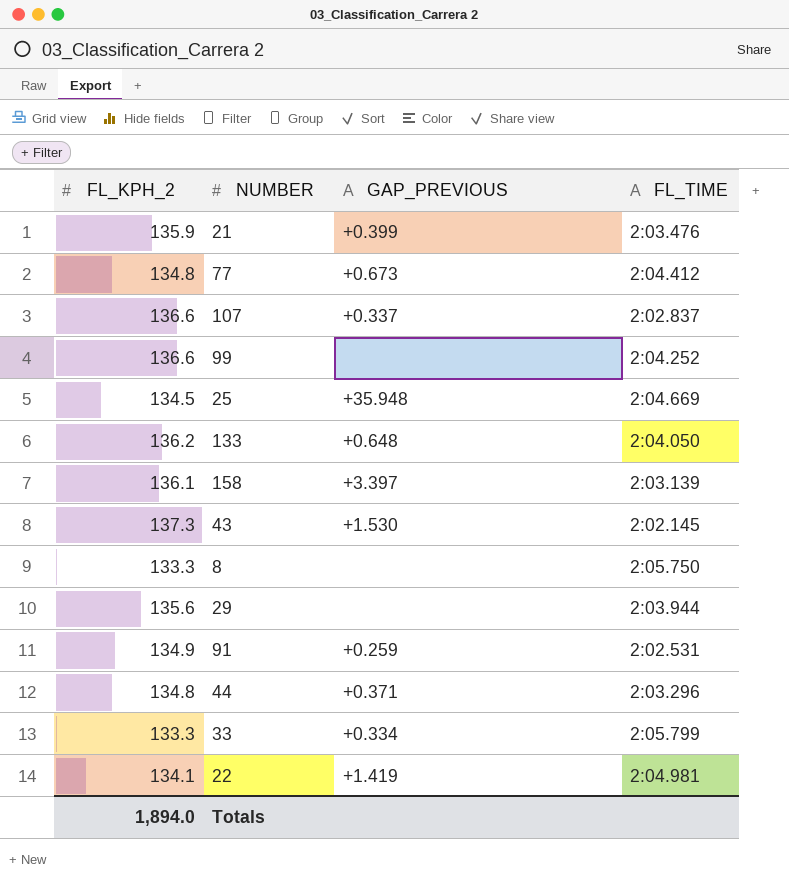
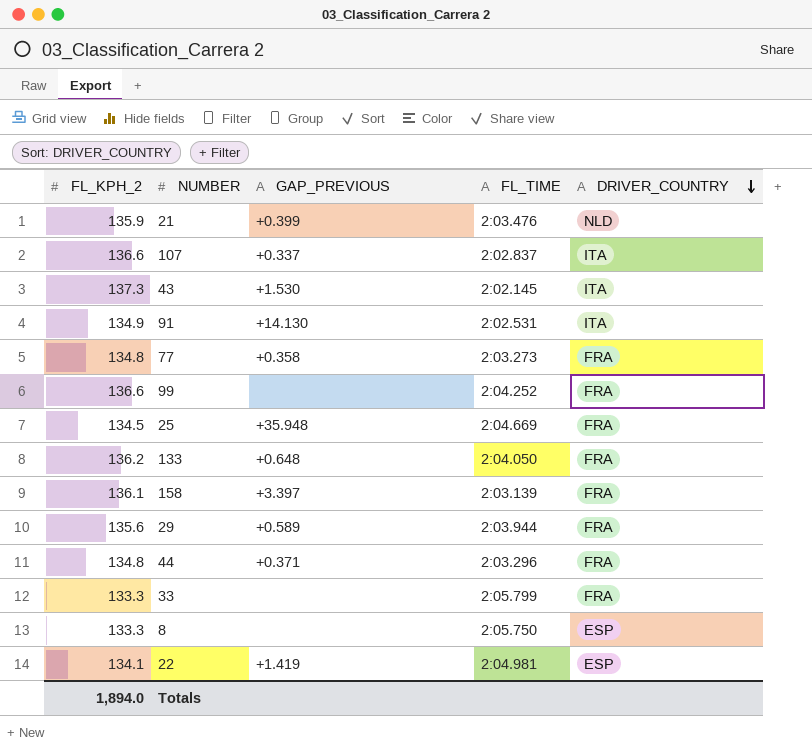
row order: none -> DRIVER_COUNTRY descending
column DRIVER_COUNTRY | position: none -> 5
91 | GAP_PREVIOUS: +0.259 -> +14.130
77 | GAP_PREVIOUS: +0.673 -> +0.358
77 | FL_TIME: 2:04.412 -> 2:03.273
29 | GAP_PREVIOUS: none -> +0.589
33 | GAP_PREVIOUS: +0.334 -> none

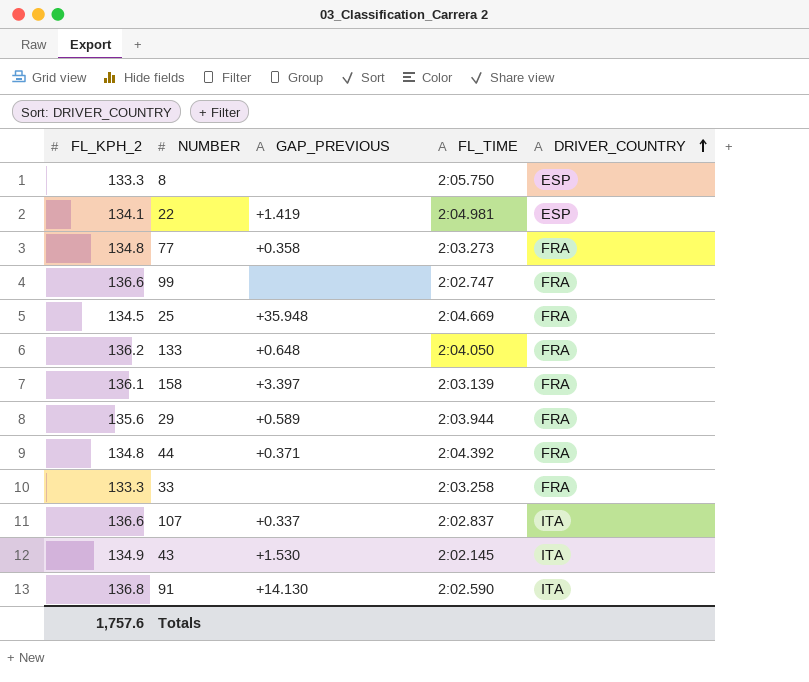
row order: DRIVER_COUNTRY descending -> DRIVER_COUNTRY ascending
row 21: 135.9 | +0.399 | 2:03.476 | NLD -> none
99 | FL_TIME: 2:04.252 -> 2:02.747
44 | FL_TIME: 2:03.296 -> 2:04.392
33 | FL_TIME: 2:05.799 -> 2:03.258
43 | FL_KPH_2: 137.3 -> 134.9
91 | FL_KPH_2: 134.9 -> 136.8
91 | FL_TIME: 2:02.531 -> 2:02.590
Totals | FL_KPH_2: 1,894.0 -> 1,757.6

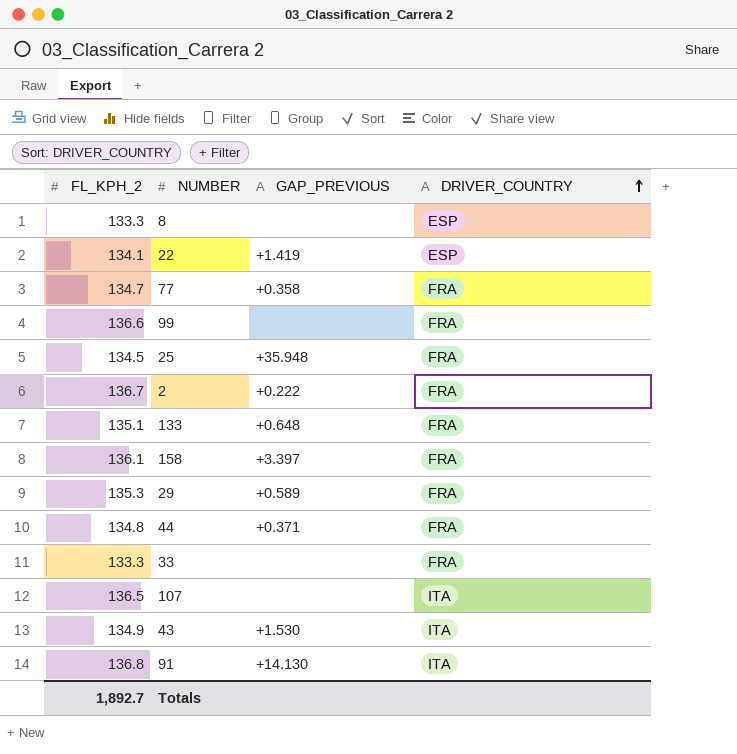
column FL_TIME | position: 4 -> none
77 | FL_KPH_2: 134.8 -> 134.7
row 2: none -> 136.7 | +0.222 | FRA
133 | FL_KPH_2: 136.2 -> 135.1
29 | FL_KPH_2: 135.6 -> 135.3
107 | FL_KPH_2: 136.6 -> 136.5
107 | GAP_PREVIOUS: +0.337 -> none
Totals | FL_KPH_2: 1,757.6 -> 1,892.7

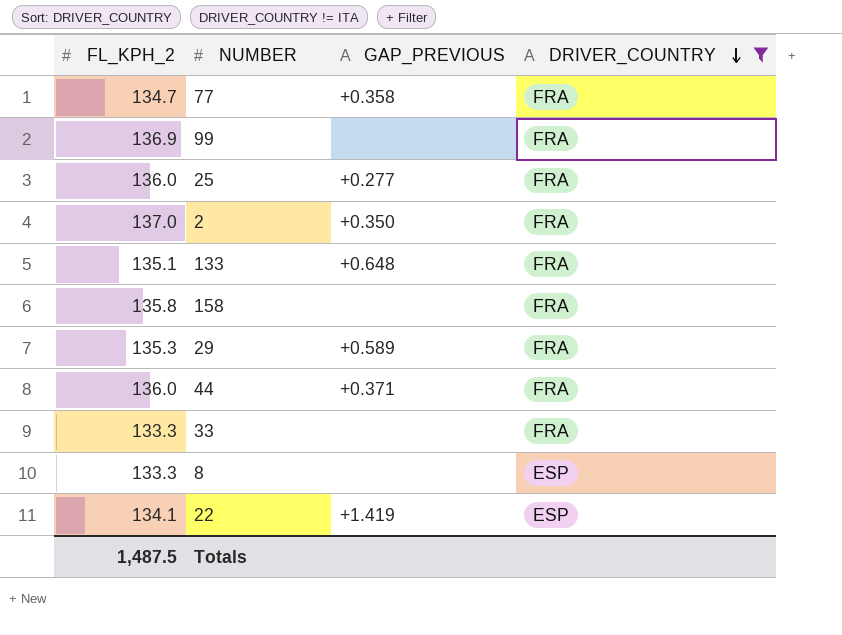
filter: none -> DRIVER_COUNTRY != ITA
row order: DRIVER_COUNTRY ascending -> DRIVER_COUNTRY descending
99 | FL_KPH_2: 136.6 -> 136.9
25 | FL_KPH_2: 134.5 -> 136.0
25 | GAP_PREVIOUS: +35.948 -> +0.277
2 | FL_KPH_2: 136.7 -> 137.0
2 | GAP_PREVIOUS: +0.222 -> +0.350
158 | FL_KPH_2: 136.1 -> 135.8
158 | GAP_PREVIOUS: +3.397 -> none
44 | FL_KPH_2: 134.8 -> 136.0
Totals | FL_KPH_2: 1,892.7 -> 1,487.5

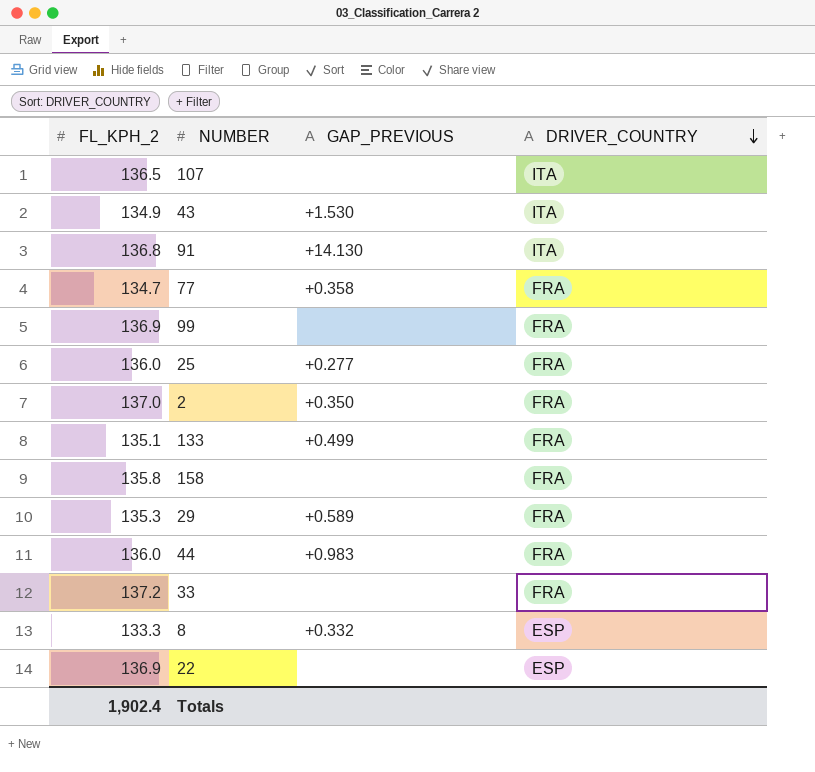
filter: DRIVER_COUNTRY != ITA -> none
133 | GAP_PREVIOUS: +0.648 -> +0.499
44 | GAP_PREVIOUS: +0.371 -> +0.983
33 | FL_KPH_2: 133.3 -> 137.2
8 | GAP_PREVIOUS: none -> +0.332
22 | FL_KPH_2: 134.1 -> 136.9
22 | GAP_PREVIOUS: +1.419 -> none
Totals | FL_KPH_2: 1,487.5 -> 1,902.4

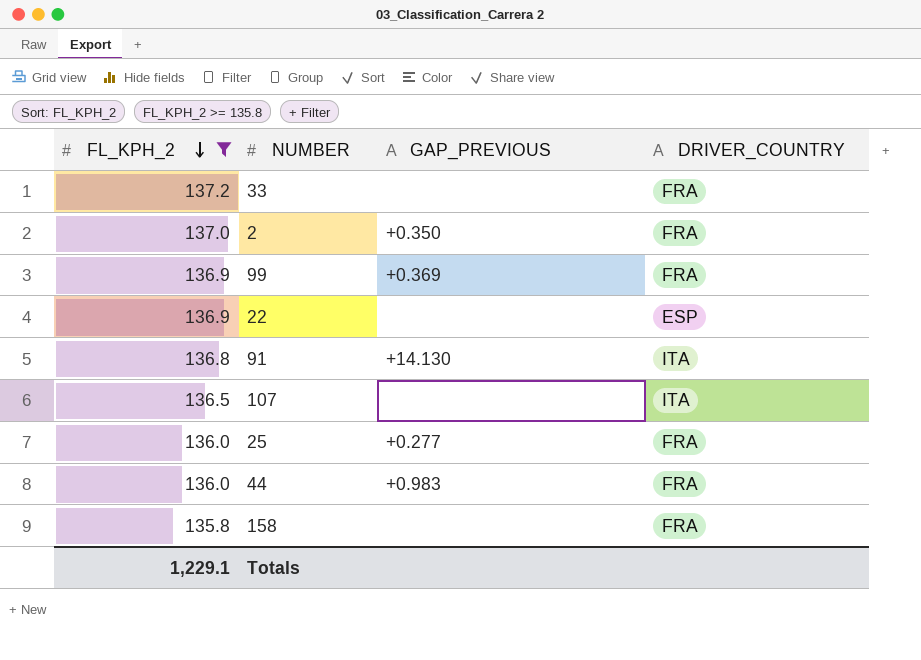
filter: none -> FL_KPH_2 >= 135.8
row order: DRIVER_COUNTRY descending -> FL_KPH_2 descending
99 | GAP_PREVIOUS: none -> +0.369
Totals | FL_KPH_2: 1,902.4 -> 1,229.1

